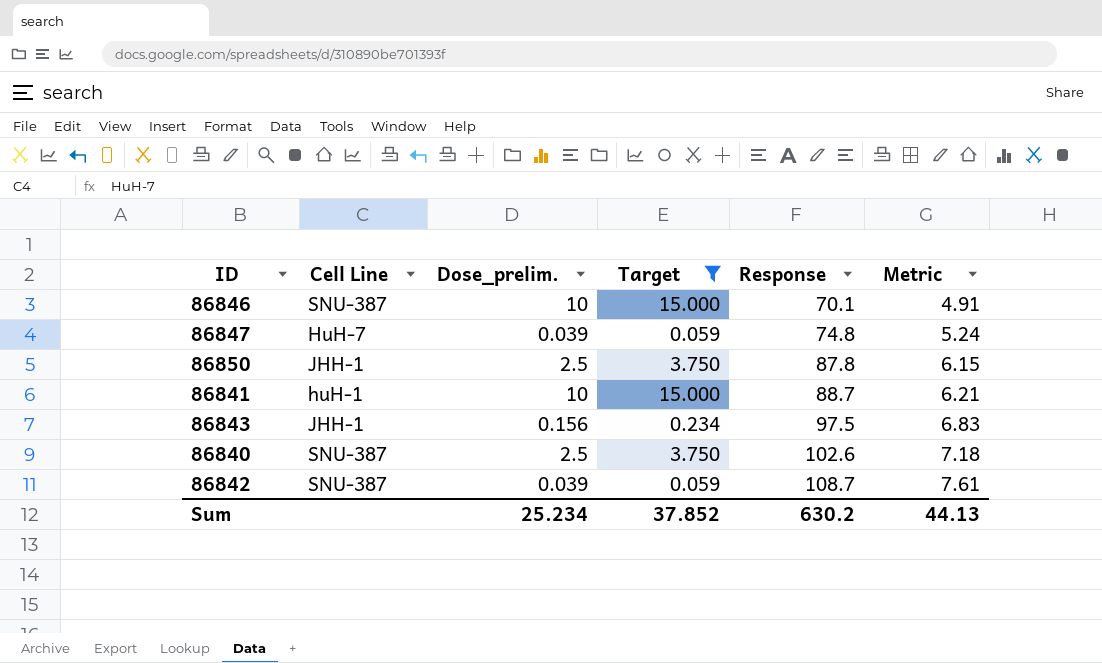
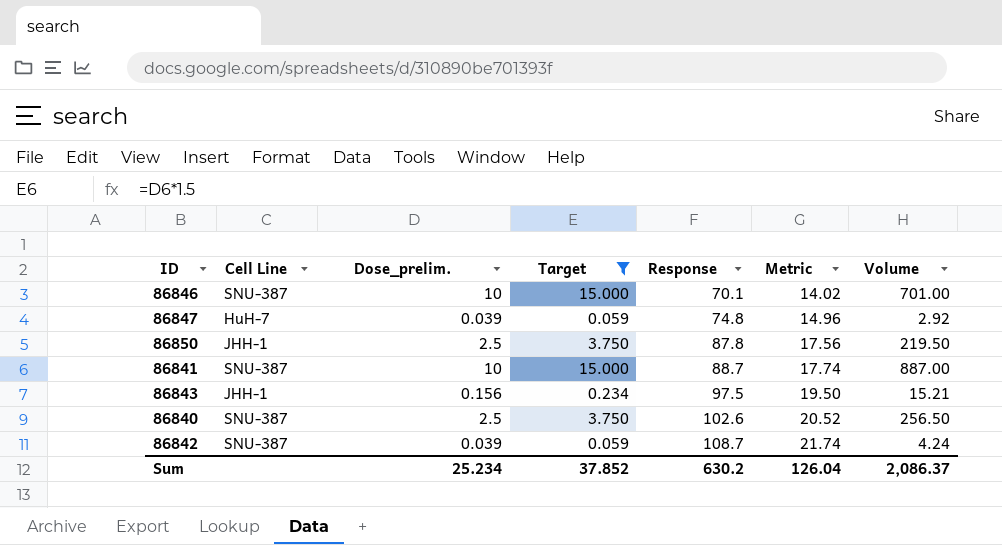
column Metric | formula: [Response] * 0.07 -> [Response] * 0.2
column Volume | formula: none -> [Dose_prelim.] * [Response]
86841 | Cell Line: huH-1 -> SNU-387
Sum | Metric: 44.13 -> 126.04

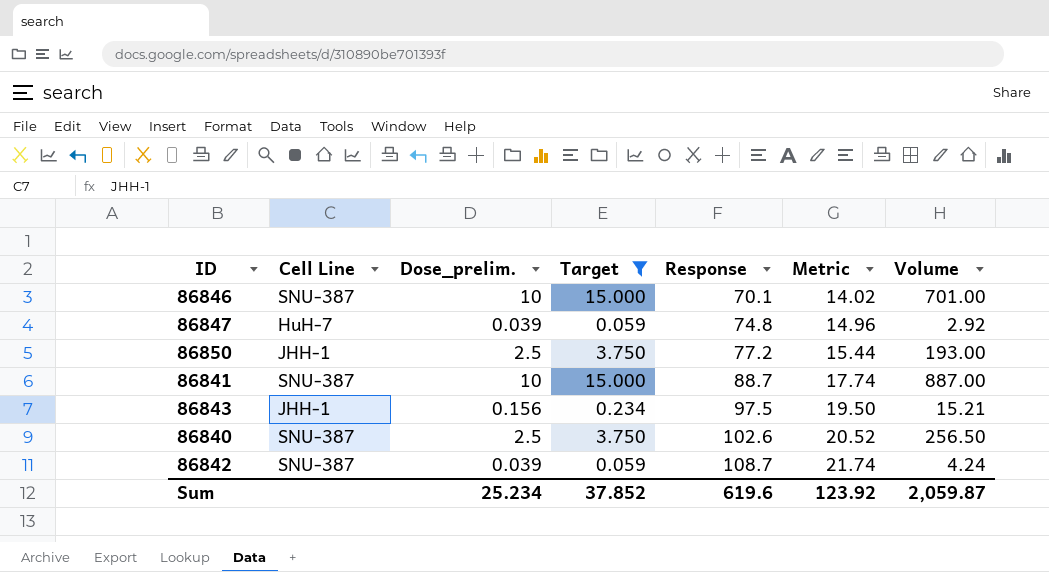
86850 | Response: 87.8 -> 77.2
86850 | Metric: 17.56 -> 15.44
86850 | Volume: 219.50 -> 193.00
Sum | Response: 630.2 -> 619.6
Sum | Metric: 126.04 -> 123.92
Sum | Volume: 2,086.37 -> 2,059.87

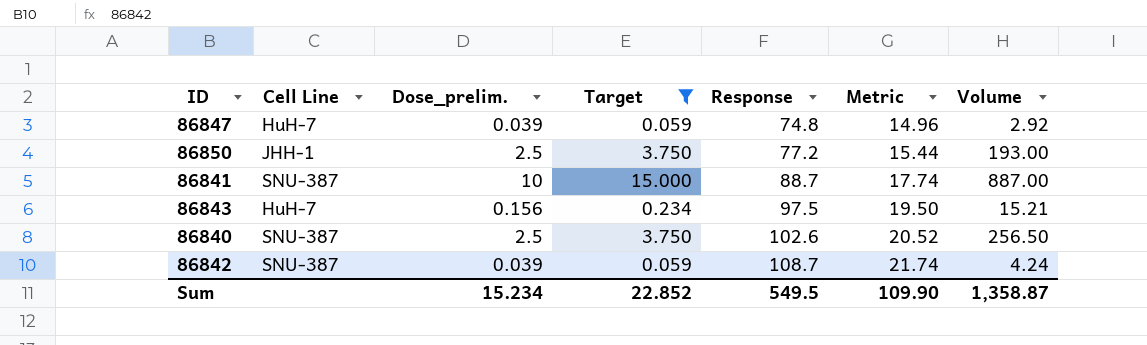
row 86846: SNU-387 | 10 | 15.000 | 70.1 | 14.02 | 701.00 -> none
86843 | Cell Line: JHH-1 -> HuH-7
Sum | Dose_prelim.: 25.234 -> 15.234
Sum | Target: 37.852 -> 22.852
Sum | Response: 619.6 -> 549.5
Sum | Metric: 123.92 -> 109.90
Sum | Volume: 2,059.87 -> 1,358.87

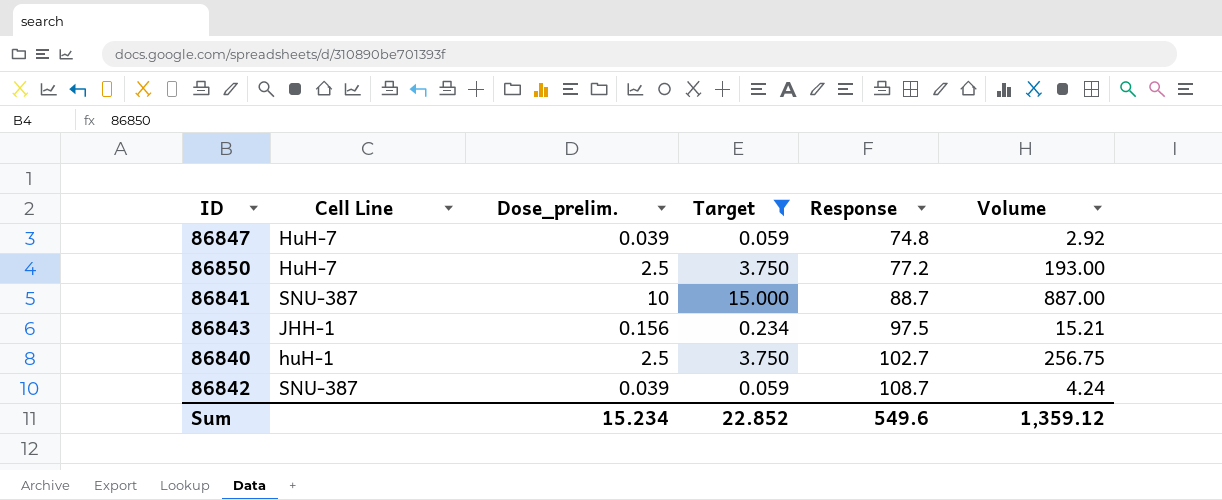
column Metric | formula: [Response] * 0.2 -> none
86850 | Cell Line: JHH-1 -> HuH-7
86843 | Cell Line: HuH-7 -> JHH-1
86840 | Cell Line: SNU-387 -> huH-1
86840 | Response: 102.6 -> 102.7
86840 | Volume: 256.50 -> 256.75
Sum | Response: 549.5 -> 549.6
Sum | Volume: 1,358.87 -> 1,359.12

